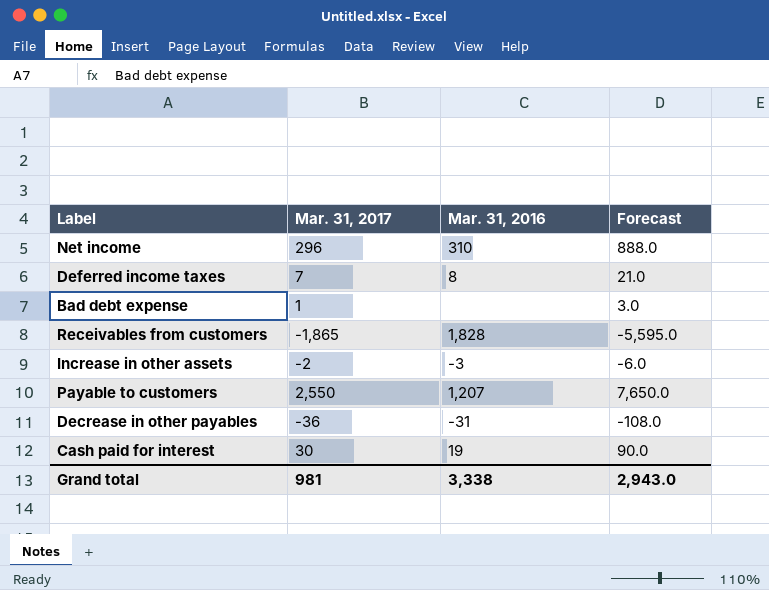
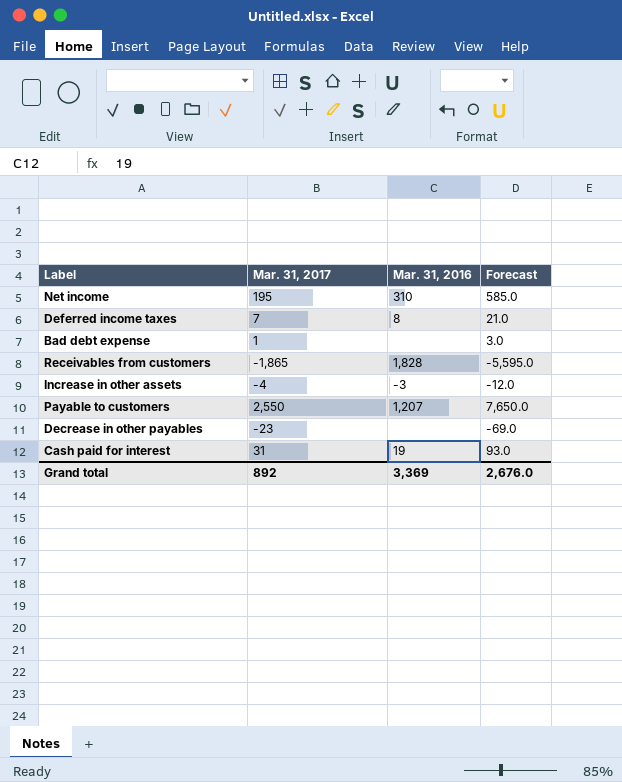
Net income | Mar. 31, 2017: 296 -> 195
Net income | Forecast: 888.0 -> 585.0
Increase in other assets | Mar. 31, 2017: -2 -> -4
Increase in other assets | Forecast: -6.0 -> -12.0
Decrease in other payables | Mar. 31, 2017: -36 -> -23
Decrease in other payables | Mar. 31, 2016: -31 -> none
Decrease in other payables | Forecast: -108.0 -> -69.0
Cash paid for interest | Mar. 31, 2017: 30 -> 31
Cash paid for interest | Forecast: 90.0 -> 93.0
Grand total | Mar. 31, 2017: 981 -> 892
Grand total | Mar. 31, 2016: 3,338 -> 3,369
Grand total | Forecast: 2,943.0 -> 2,676.0

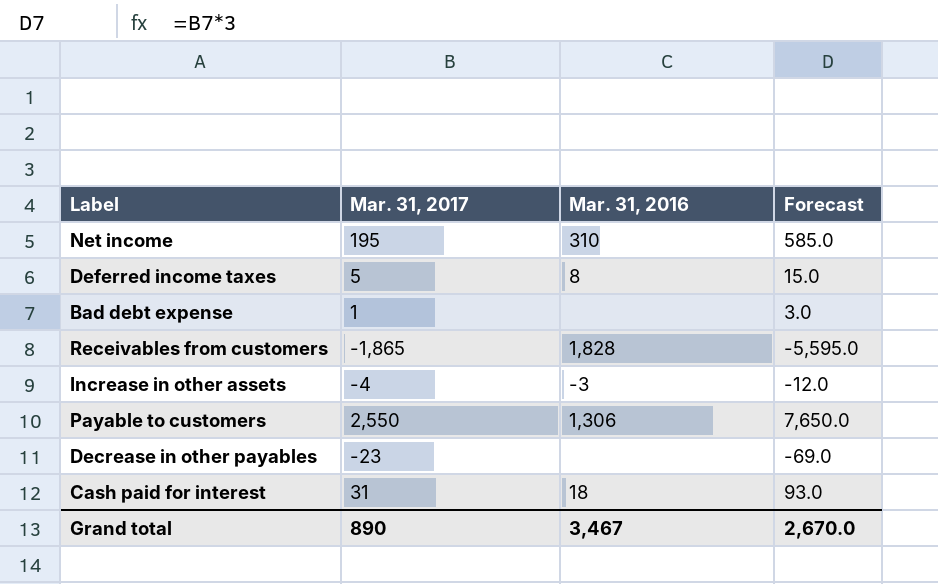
Deferred income taxes | Mar. 31, 2017: 7 -> 5
Deferred income taxes | Forecast: 21.0 -> 15.0
Payable to customers | Mar. 31, 2016: 1,207 -> 1,306
Cash paid for interest | Mar. 31, 2016: 19 -> 18
Grand total | Mar. 31, 2017: 892 -> 890
Grand total | Mar. 31, 2016: 3,369 -> 3,467
Grand total | Forecast: 2,676.0 -> 2,670.0

